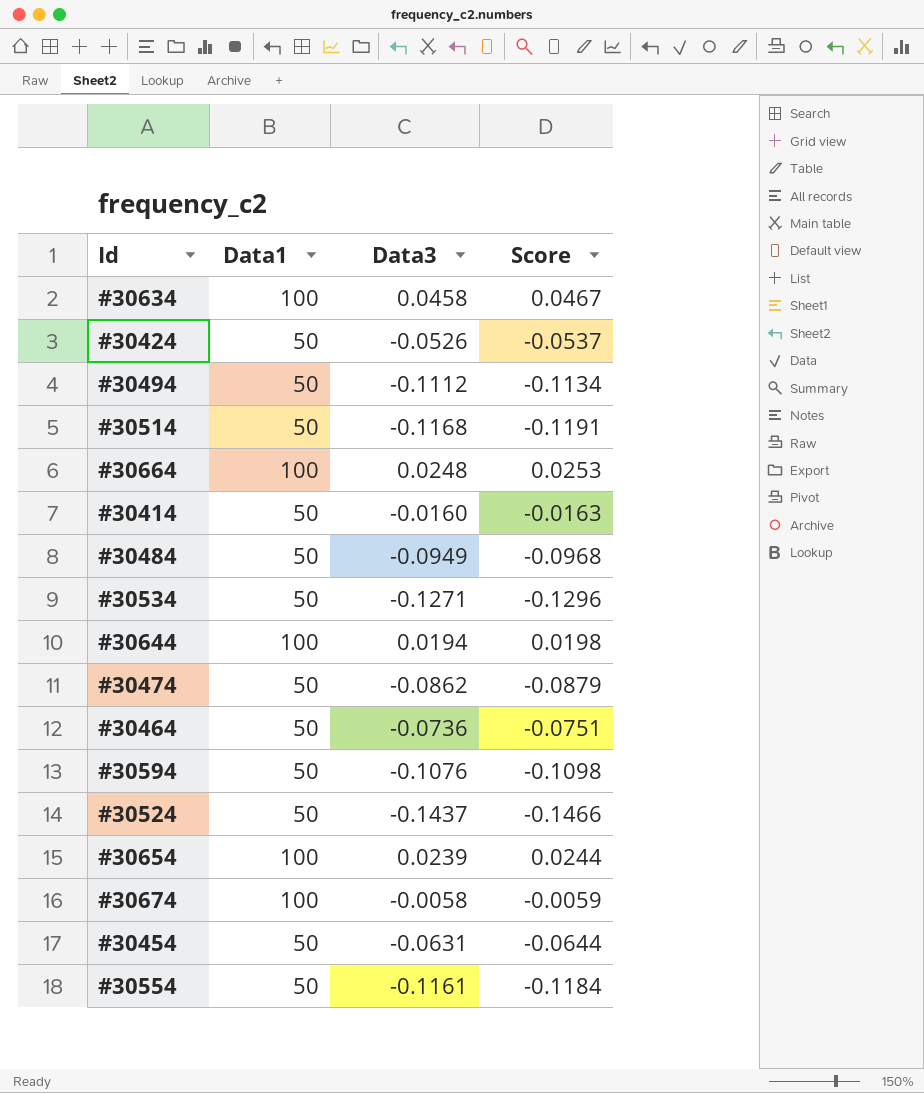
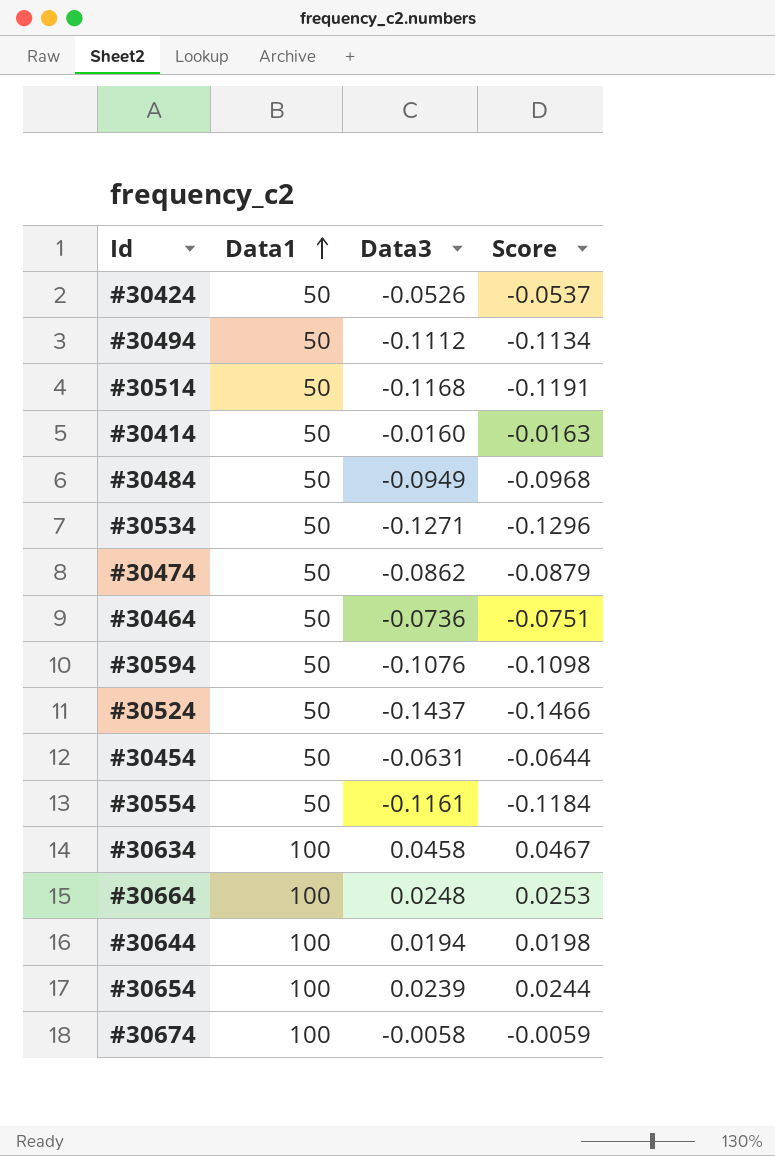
row order: none -> Data1 ascending

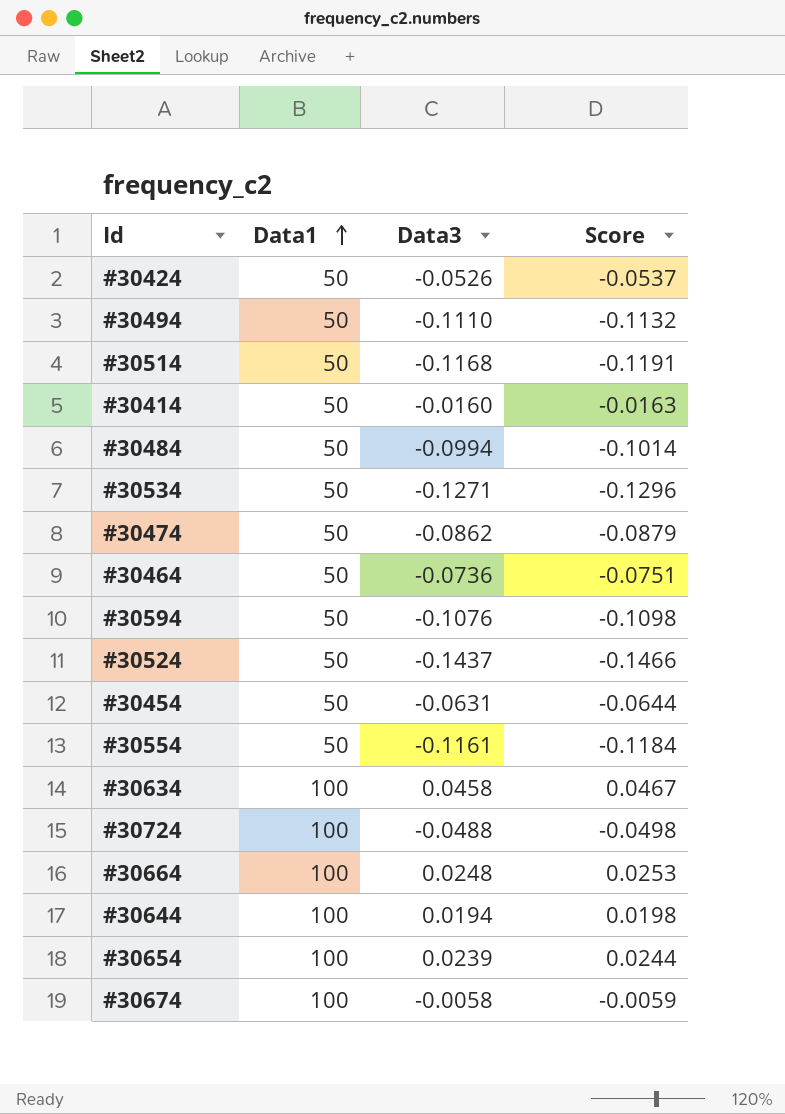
#30494 | Data3: -0.1112 -> -0.1110
#30494 | Score: -0.1134 -> -0.1132
#30484 | Data3: -0.0949 -> -0.0994
#30484 | Score: -0.0968 -> -0.1014
row #30724: none -> 100 | -0.0488 | -0.0498

